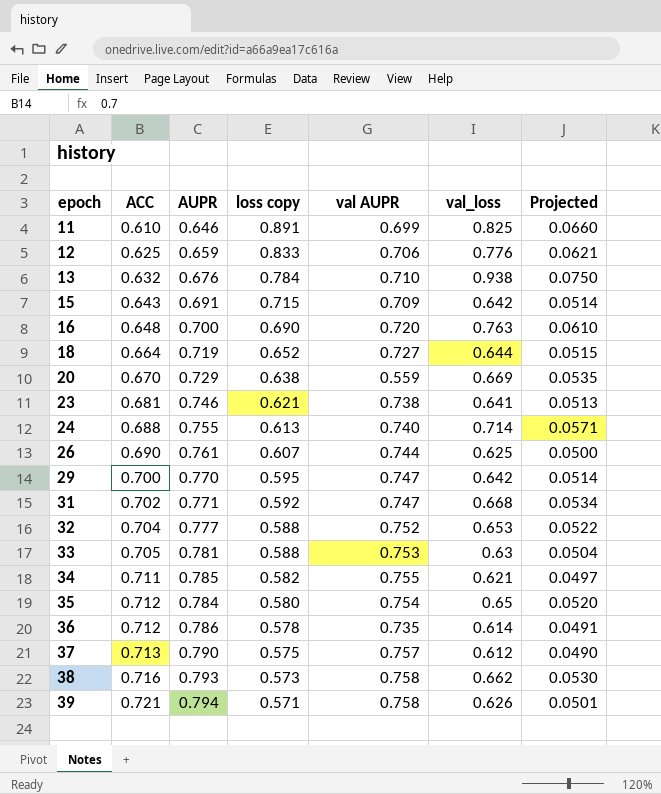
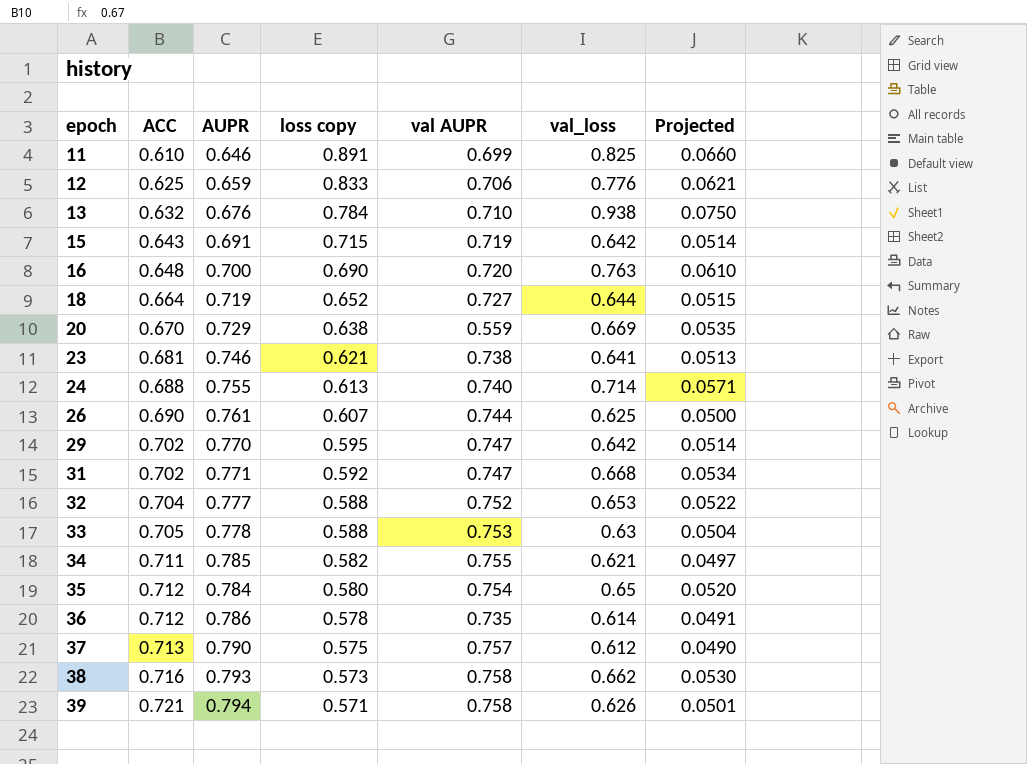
15 | val AUPR: 0.709 -> 0.719
29 | ACC: 0.700 -> 0.702
33 | AUPR: 0.781 -> 0.778

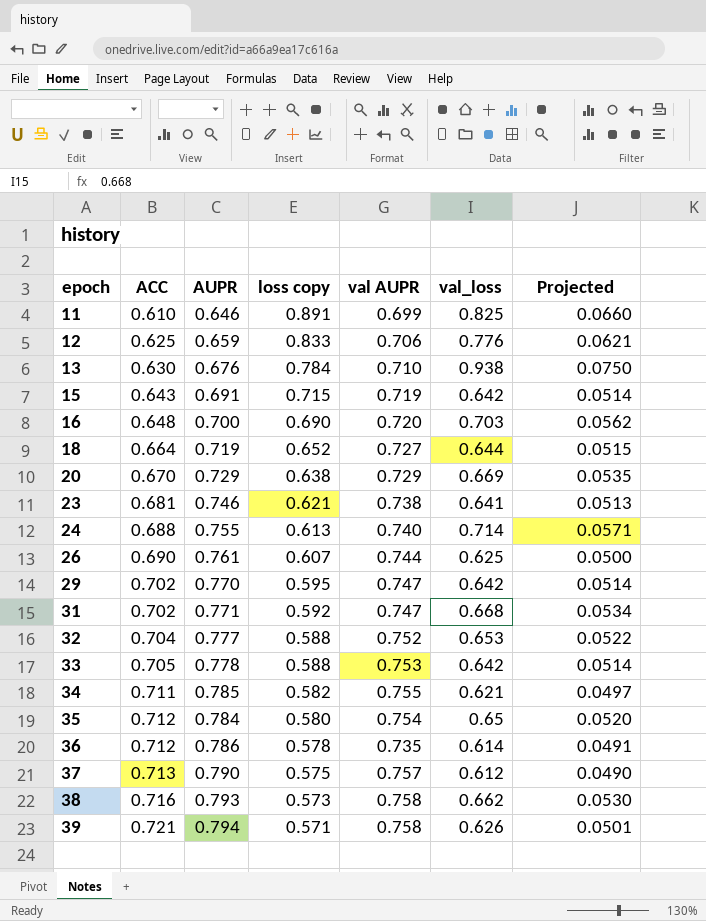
13 | ACC: 0.632 -> 0.630
16 | val_loss: 0.763 -> 0.703
16 | Projected: 0.0610 -> 0.0562
20 | val AUPR: 0.559 -> 0.729
33 | val_loss: 0.63 -> 0.642
33 | Projected: 0.0504 -> 0.0514

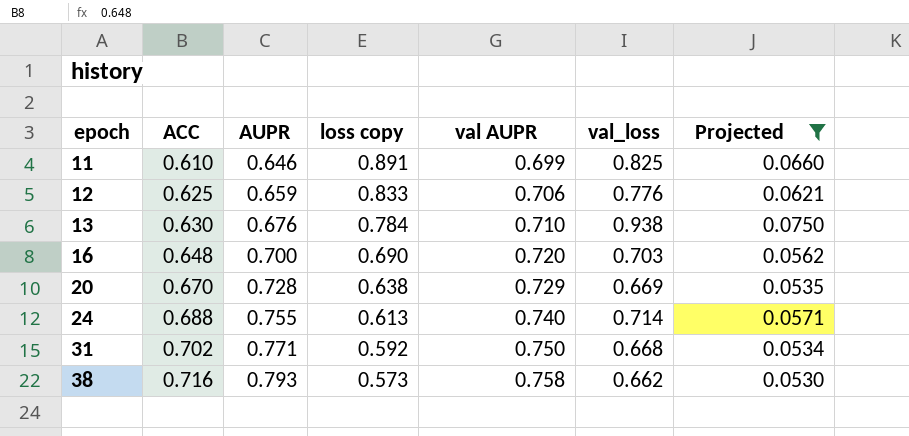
filter: none -> Projected >= 0.0530
20 | AUPR: 0.729 -> 0.728
31 | val AUPR: 0.747 -> 0.750

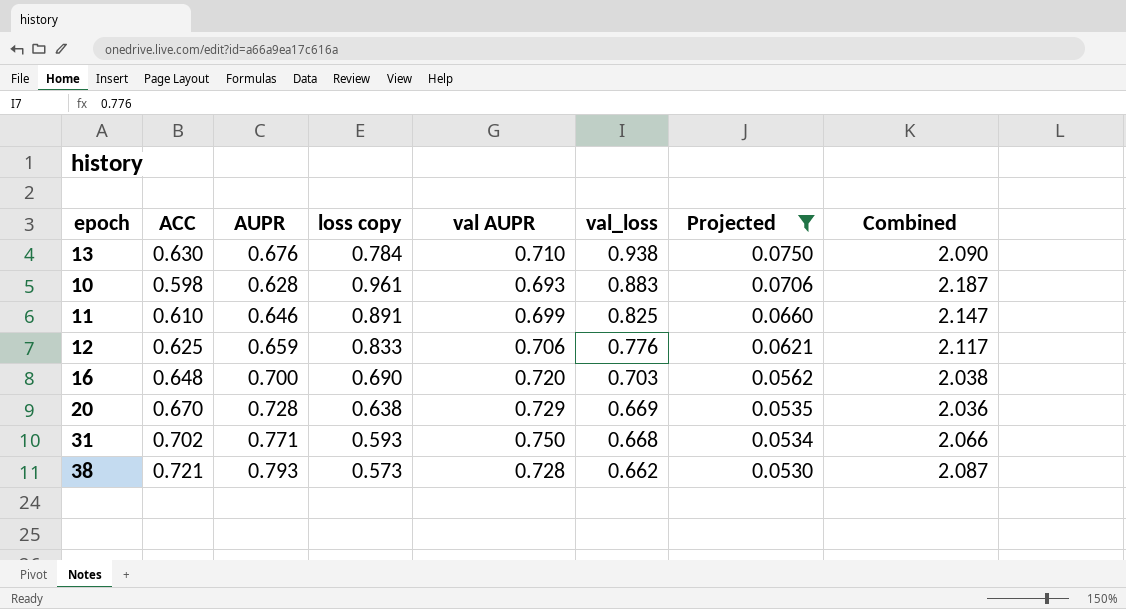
row order: epoch ascending -> val_loss descending
column Combined | formula: none -> [ACC] + [AUPR] + [loss copy]
row 24: 0.688 | 0.755 | 0.613 | 0.740 | 0.714 | 0.0571 -> none
row 10: none -> 0.598 | 0.628 | 0.961 | 0.693 | 0.883 | 0.0706 | 2.187
31 | loss copy: 0.592 -> 0.593
38 | ACC: 0.716 -> 0.721
38 | val AUPR: 0.758 -> 0.728

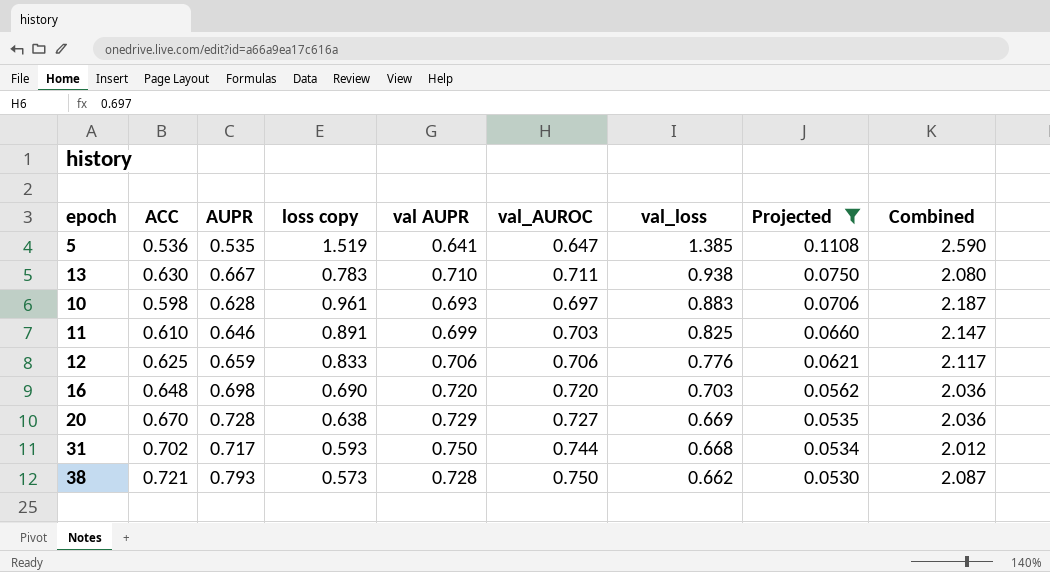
column val_AUROC | position: none -> 6
row 5: none -> 0.536 | 0.535 | 1.519 | 0.641 | 0.647 | 1.385 | 0.1108 | 2.590
13 | AUPR: 0.676 -> 0.667
13 | loss copy: 0.784 -> 0.783
13 | Combined: 2.090 -> 2.080
16 | AUPR: 0.700 -> 0.698
16 | Combined: 2.038 -> 2.036
31 | AUPR: 0.771 -> 0.717
31 | Combined: 2.066 -> 2.012

